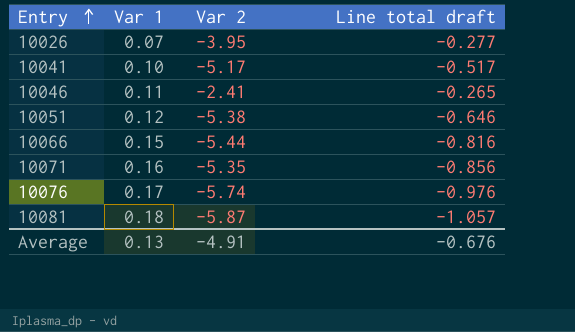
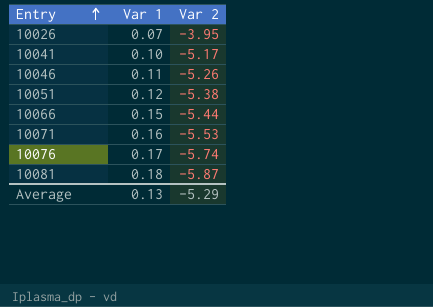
column Line total draft | formula: [Var 1] * [Var 2] -> none
10046 | Var 2: -2.41 -> -5.26
10071 | Var 2: -5.35 -> -5.53
Average | Var 2: -4.91 -> -5.29

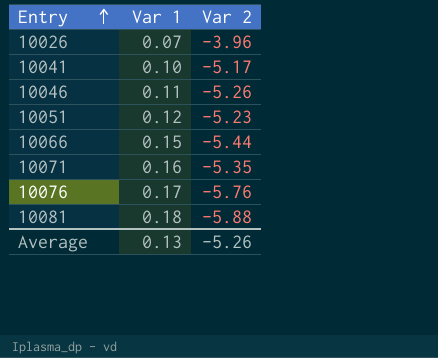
10026 | Var 2: -3.95 -> -3.96
10051 | Var 2: -5.38 -> -5.23
10071 | Var 2: -5.53 -> -5.35
10076 | Var 2: -5.74 -> -5.76
10081 | Var 2: -5.87 -> -5.88
Average | Var 2: -5.29 -> -5.26

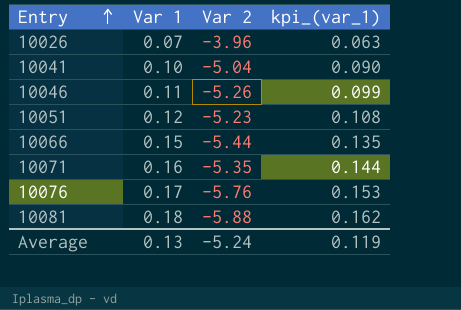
column kpi_(var_1) | formula: none -> [Var 1] * 0.9
10041 | Var 2: -5.17 -> -5.04
Average | Var 2: -5.26 -> -5.24

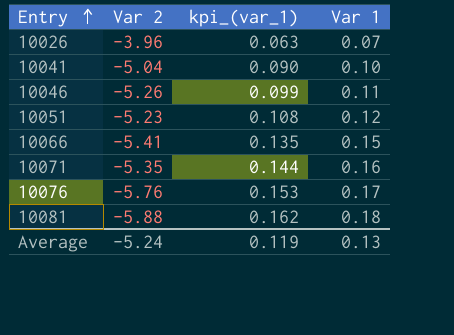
column Var 1 | position: 2 -> 4
10066 | Var 2: -5.44 -> -5.41

